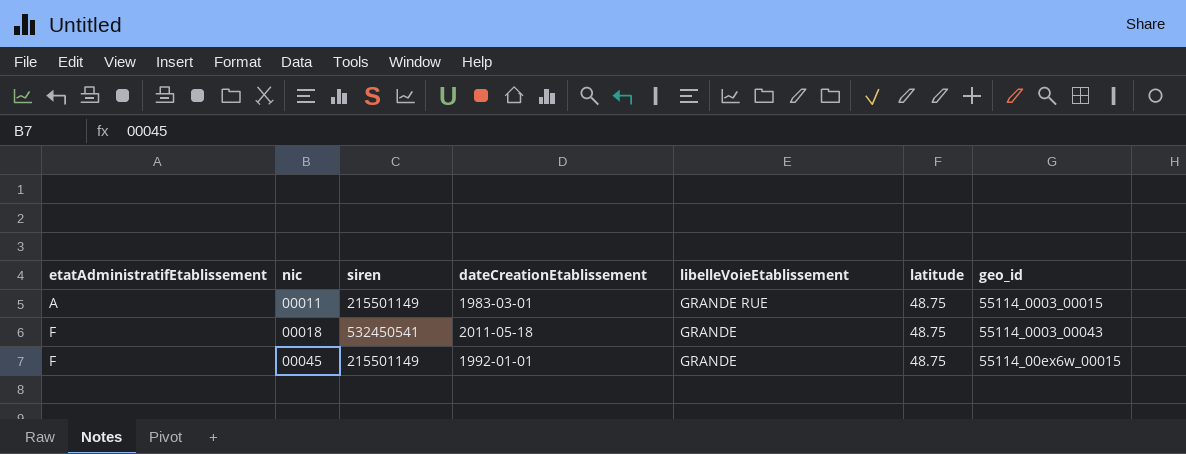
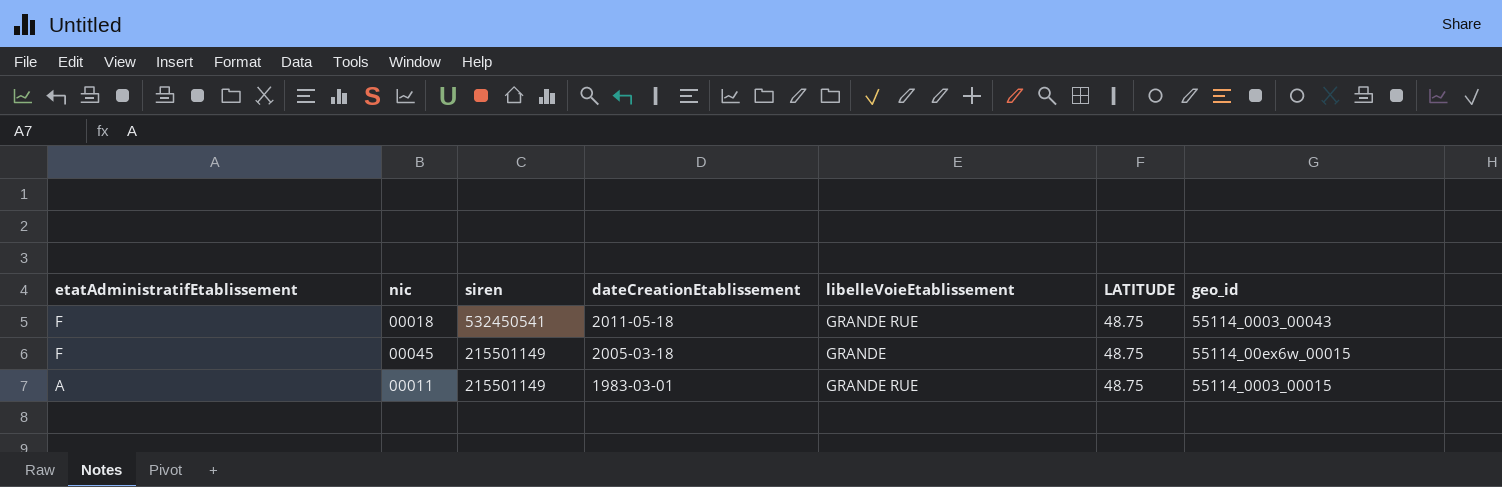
row order: etatAdministratifEtablissement ascending -> etatAdministratifEtablissement descending
column name: latitude -> LATITUDE
00018 | libelleVoieEtablissement: GRANDE -> GRANDE RUE
00045 | dateCreationEtablissement: 1992-01-01 -> 2005-03-18

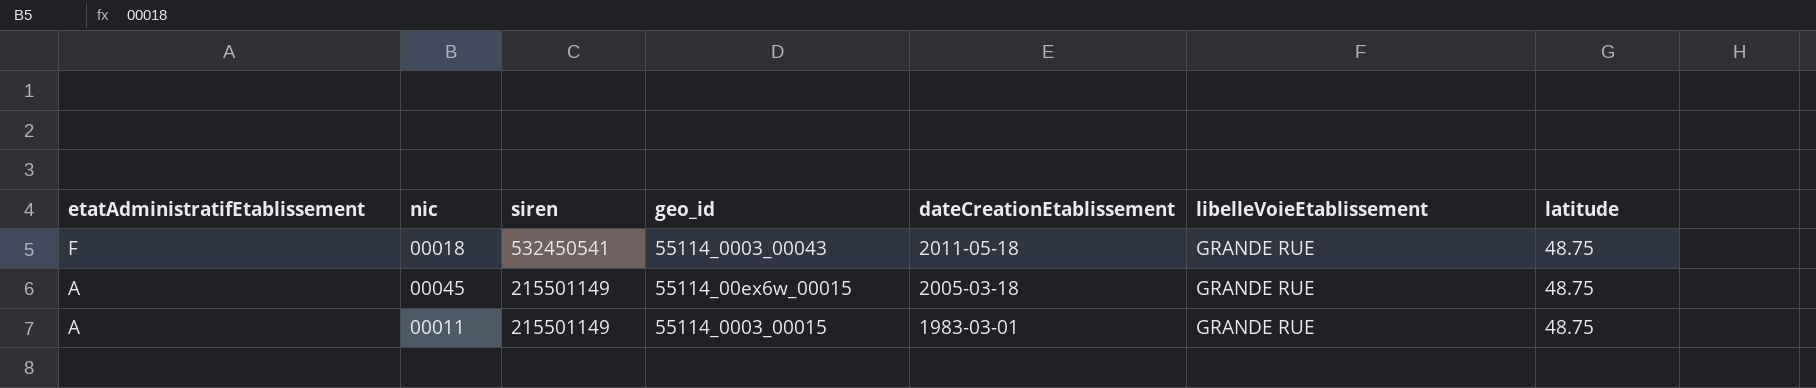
column geo_id | position: 7 -> 4
column name: LATITUDE -> latitude
00045 | etatAdministratifEtablissement: F -> A
00045 | libelleVoieEtablissement: GRANDE -> GRANDE RUE

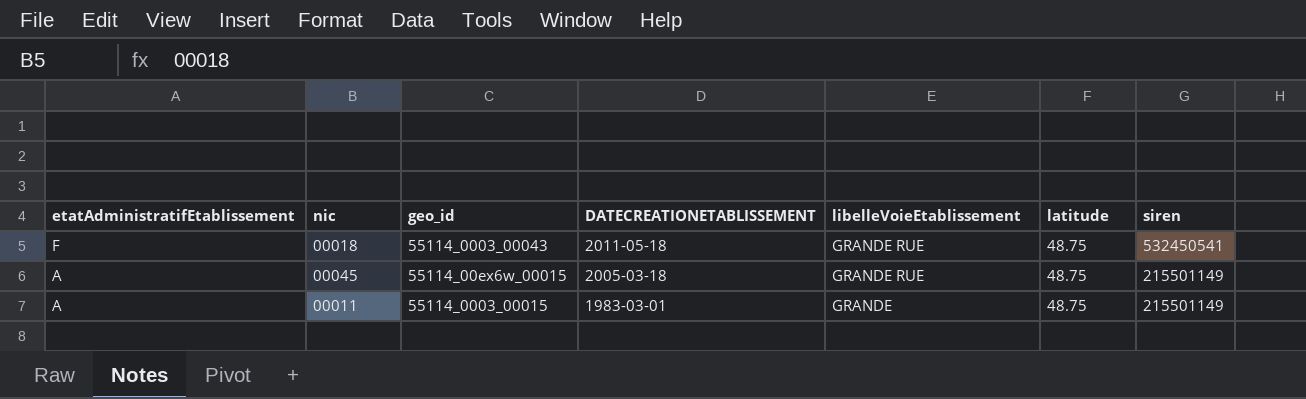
column name: dateCreationEtablissement -> DATECREATIONETABLISSEMENT
column siren | position: 3 -> 7
00011 | libelleVoieEtablissement: GRANDE RUE -> GRANDE

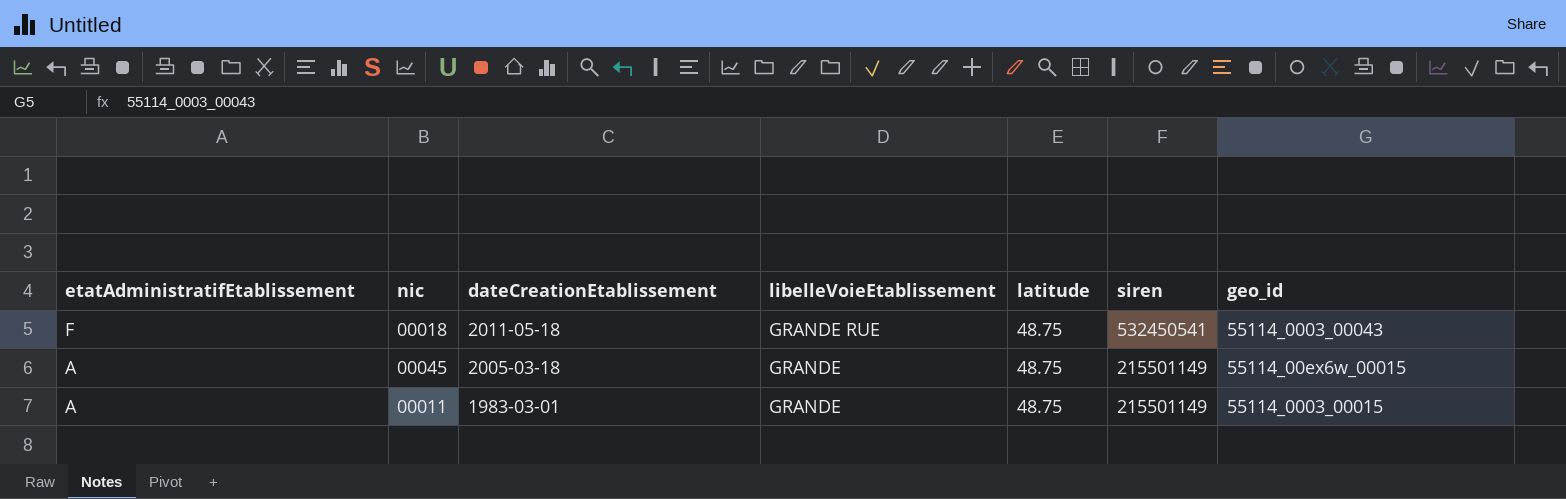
column name: DATECREATIONETABLISSEMENT -> dateCreationEtablissement
column geo_id | position: 3 -> 7
00045 | libelleVoieEtablissement: GRANDE RUE -> GRANDE

